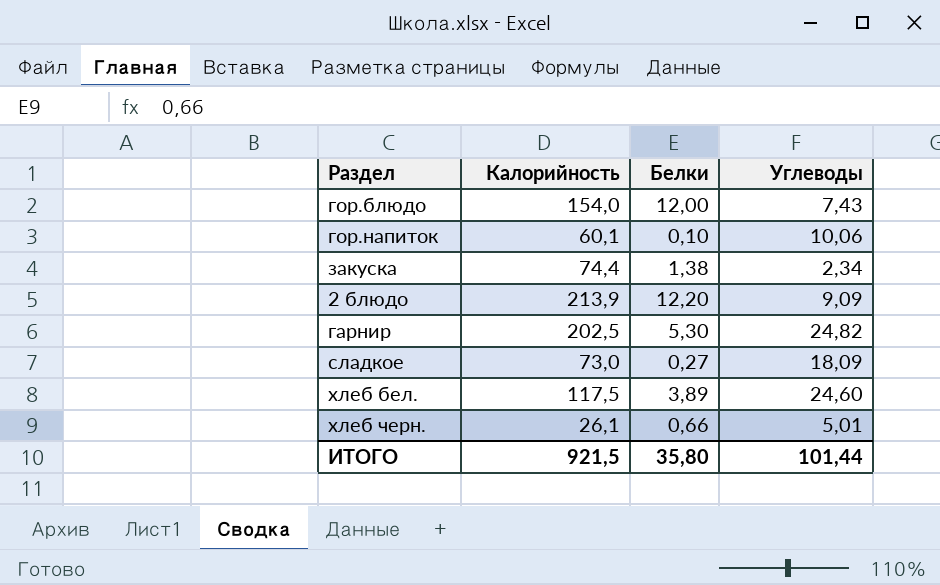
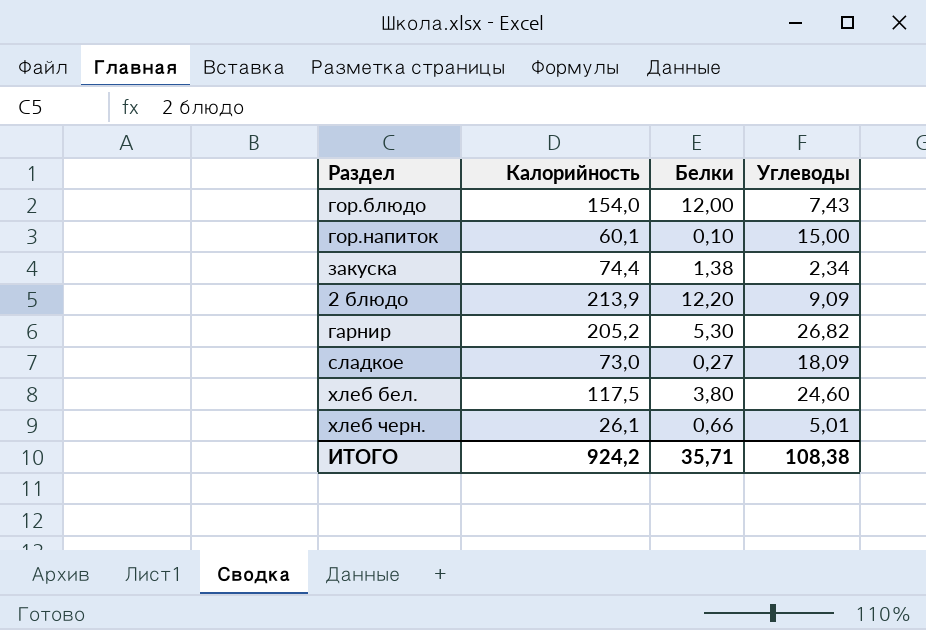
гор.напиток | Углеводы: 10,06 -> 15,00
гарнир | Калорийность: 202,5 -> 205,2
гарнир | Углеводы: 24,82 -> 26,82
хлеб бел. | Белки: 3,89 -> 3,80
ИТОГО | Калорийность: 921,5 -> 924,2
ИТОГО | Белки: 35,80 -> 35,71
ИТОГО | Углеводы: 101,44 -> 108,38

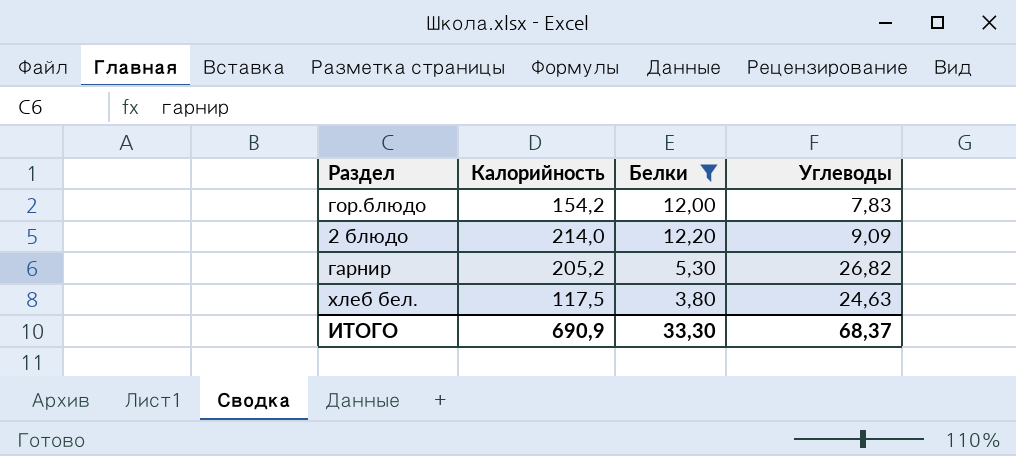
filter: none -> Белки >= 3,80
гор.блюдо | Калорийность: 154,0 -> 154,2
гор.блюдо | Углеводы: 7,43 -> 7,83
2 блюдо | Калорийность: 213,9 -> 214,0
хлеб бел. | Углеводы: 24,60 -> 24,63
ИТОГО | Калорийность: 924,2 -> 690,9
ИТОГО | Белки: 35,71 -> 33,30
ИТОГО | Углеводы: 108,38 -> 68,37

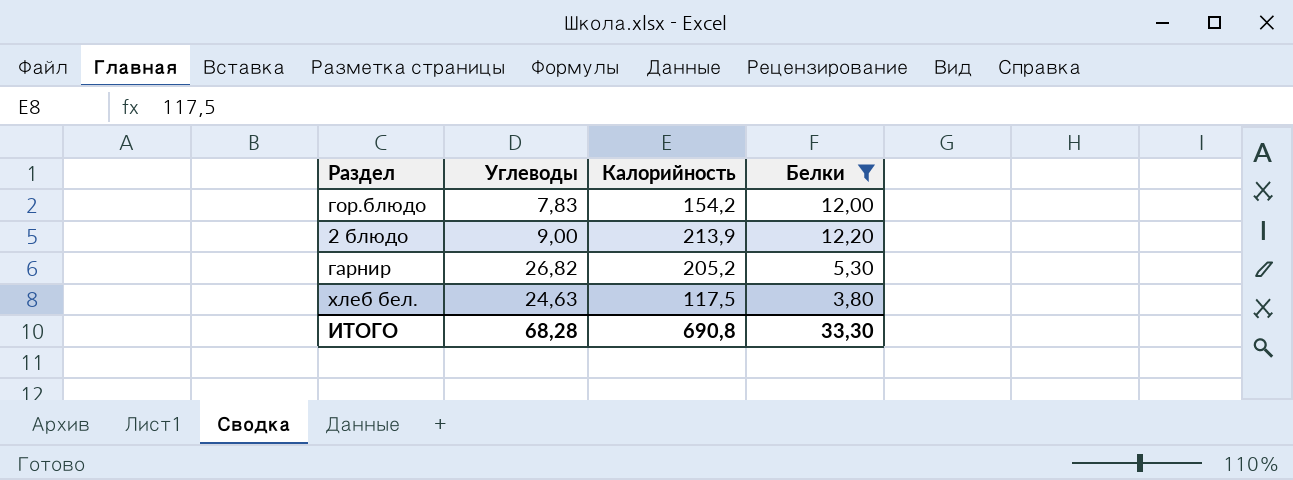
column Углеводы | position: 4 -> 2
2 блюдо | Углеводы: 9,09 -> 9,00
2 блюдо | Калорийность: 214,0 -> 213,9
ИТОГО | Углеводы: 68,37 -> 68,28
ИТОГО | Калорийность: 690,9 -> 690,8

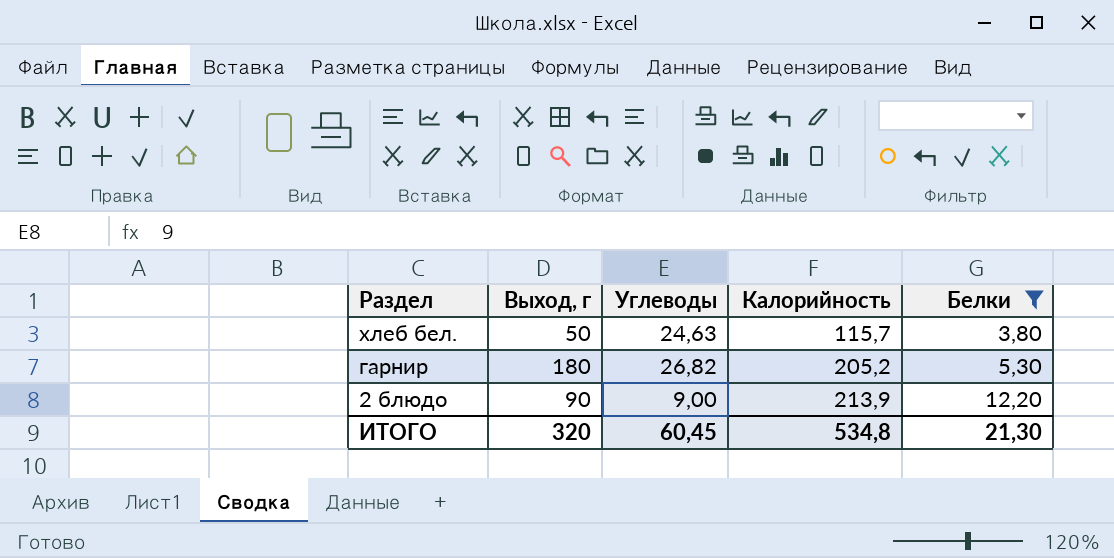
row order: none -> Раздел descending
column Выход, г | position: none -> 2
row гор.блюдо: 7,83 | 154,2 | 12,00 -> none
хлеб бел. | Калорийность: 117,5 -> 115,7
ИТОГО | Углеводы: 68,28 -> 60,45
ИТОГО | Калорийность: 690,8 -> 534,8
ИТОГО | Белки: 33,30 -> 21,30

